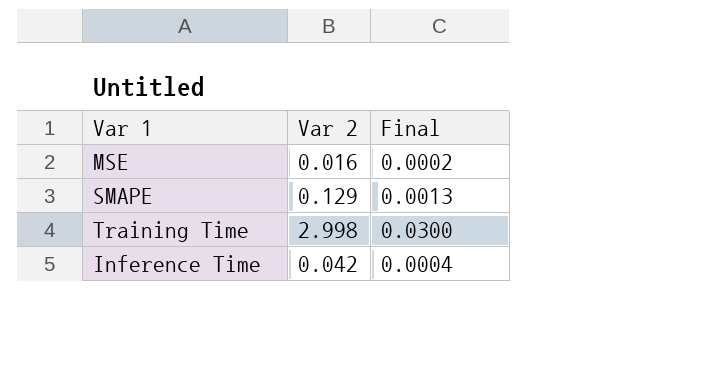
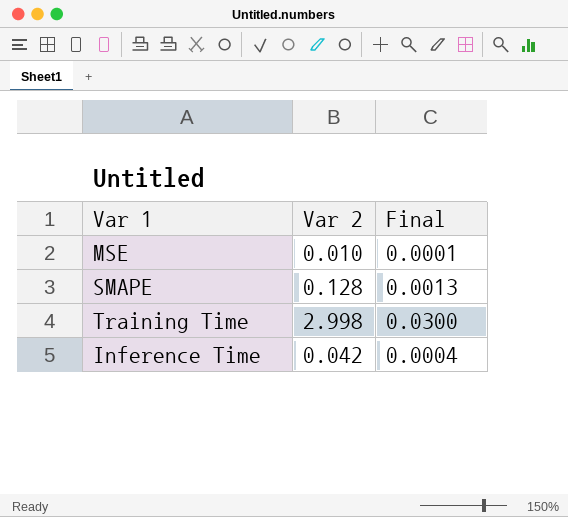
MSE | Var 2: 0.016 -> 0.010
MSE | Final: 0.0002 -> 0.0001
SMAPE | Var 2: 0.129 -> 0.128

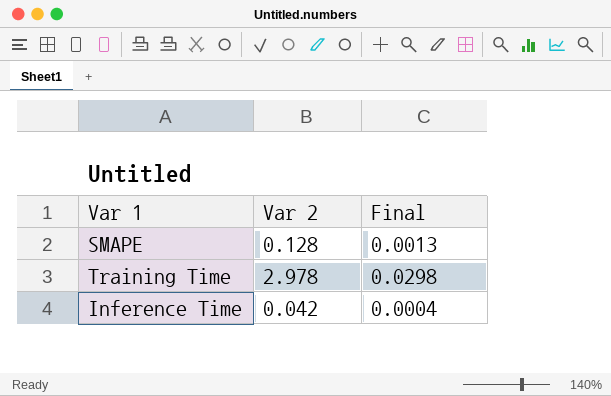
row MSE: 0.010 | 0.0001 -> none
Training Time | Var 2: 2.998 -> 2.978
Training Time | Final: 0.0300 -> 0.0298

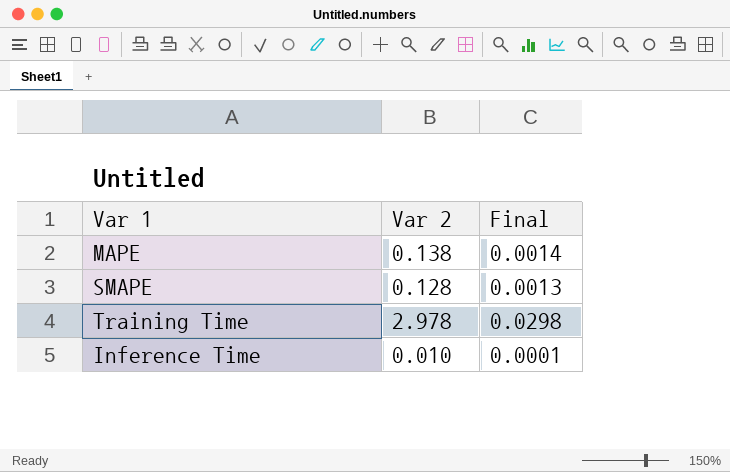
row MAPE: none -> 0.138 | 0.0014
Inference Time | Var 2: 0.042 -> 0.010
Inference Time | Final: 0.0004 -> 0.0001

